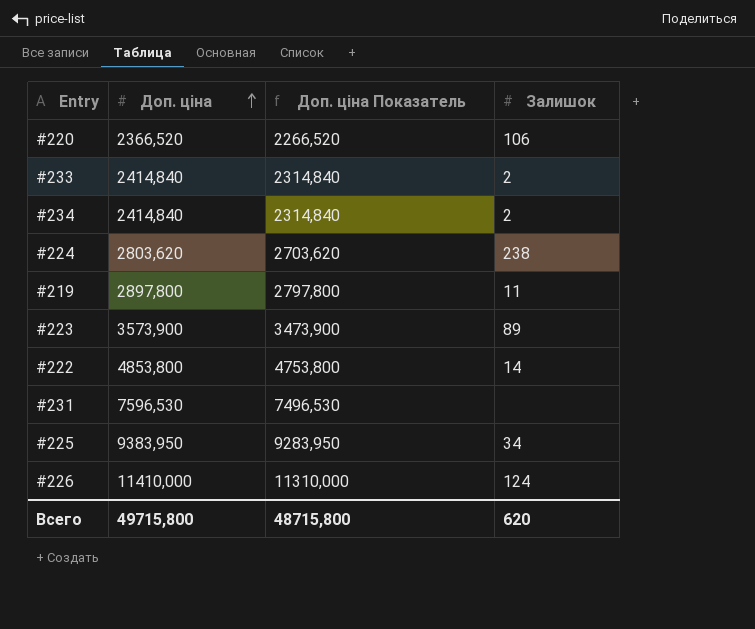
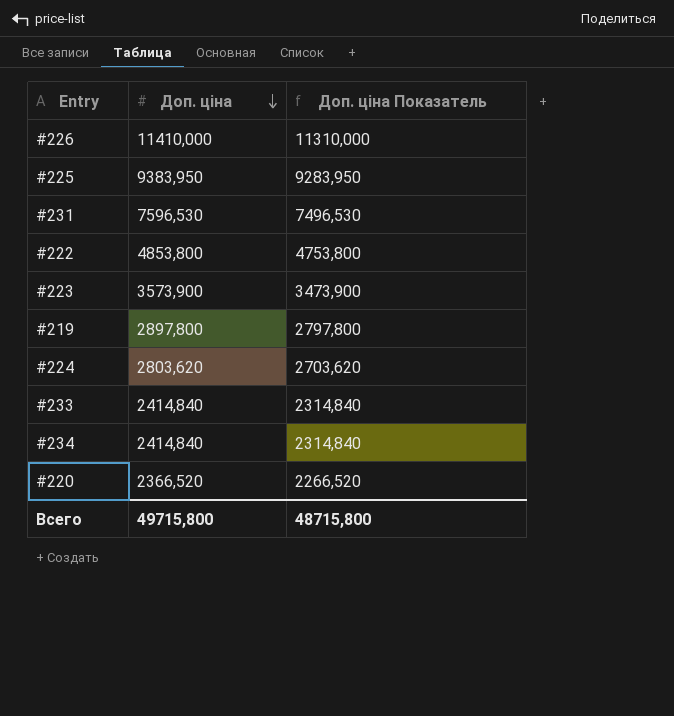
row order: Доп. ціна ascending -> Доп. ціна descending
column Залишок | position: 4 -> none

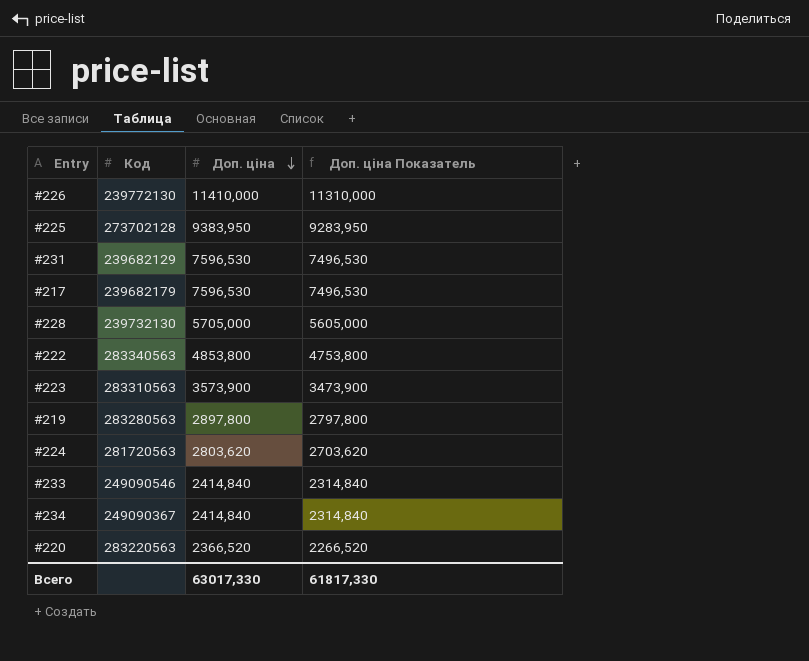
column Код | position: none -> 2
row #217: none -> 239682179 | 7596,530 | 7496,530
row #228: none -> 239732130 | 5705,000 | 5605,000
Всего | Доп. ціна: 49715,800 -> 63017,330
Всего | Доп. ціна Показатель: 48715,800 -> 61817,330

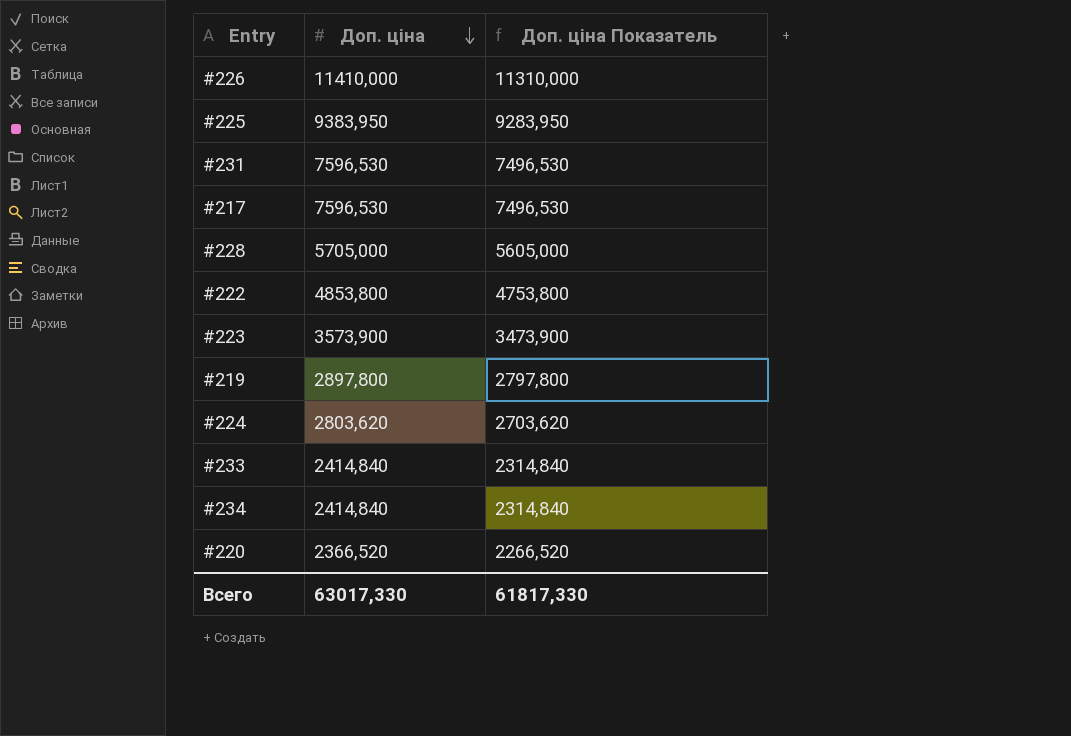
column Код | position: 2 -> none

